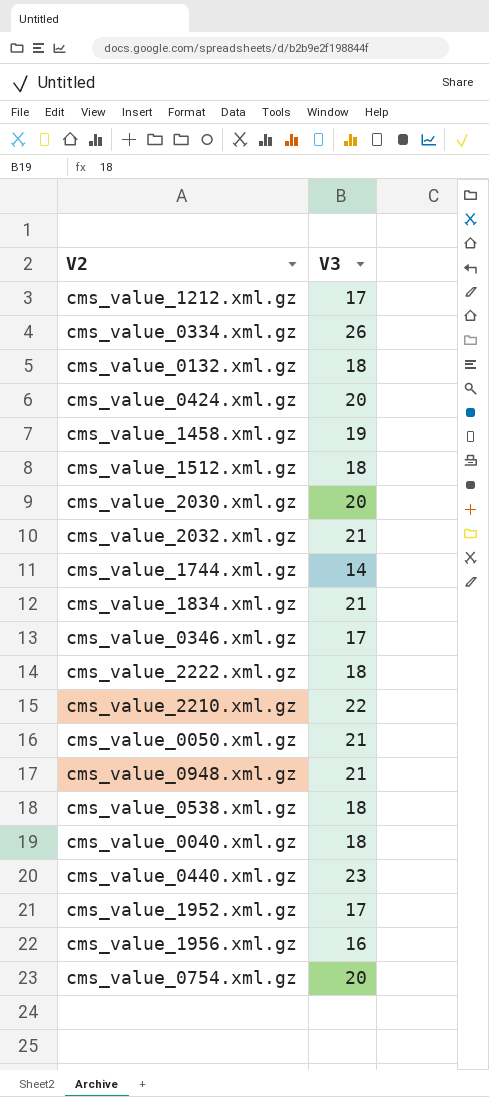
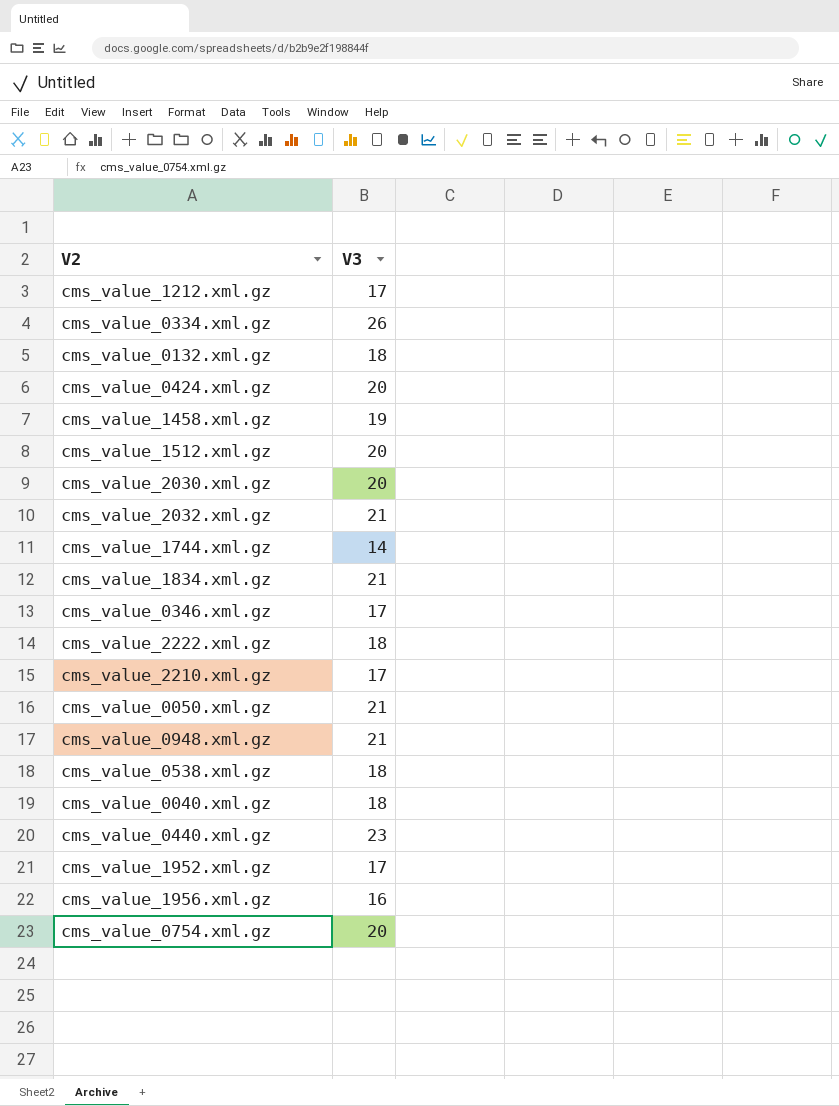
cms_value_1512.xml.gz | V3: 18 -> 20
cms_value_2210.xml.gz | V3: 22 -> 17

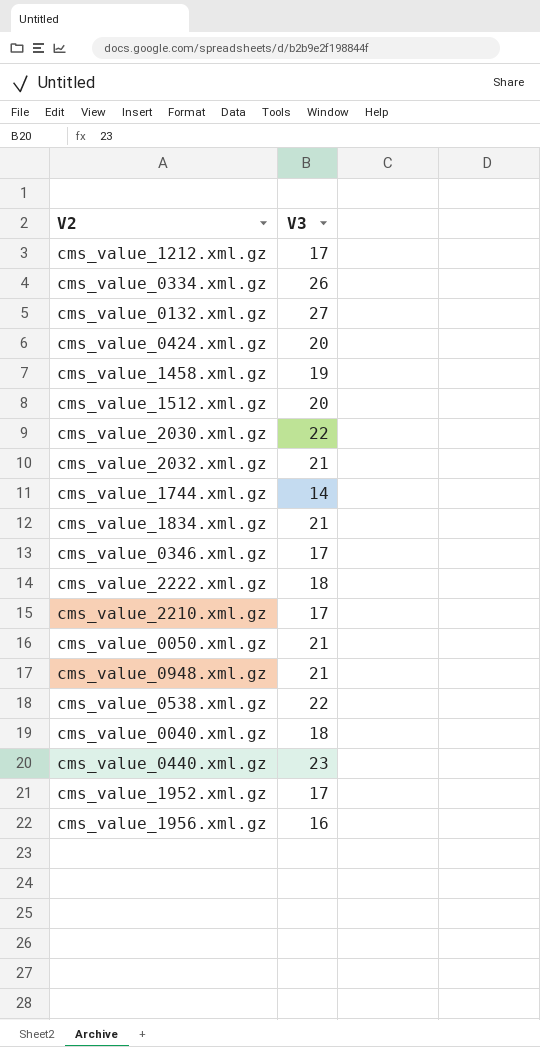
row cms_value_0754.xml.gz: 20 -> none
cms_value_0132.xml.gz | V3: 18 -> 27
cms_value_2030.xml.gz | V3: 20 -> 22
cms_value_0538.xml.gz | V3: 18 -> 22

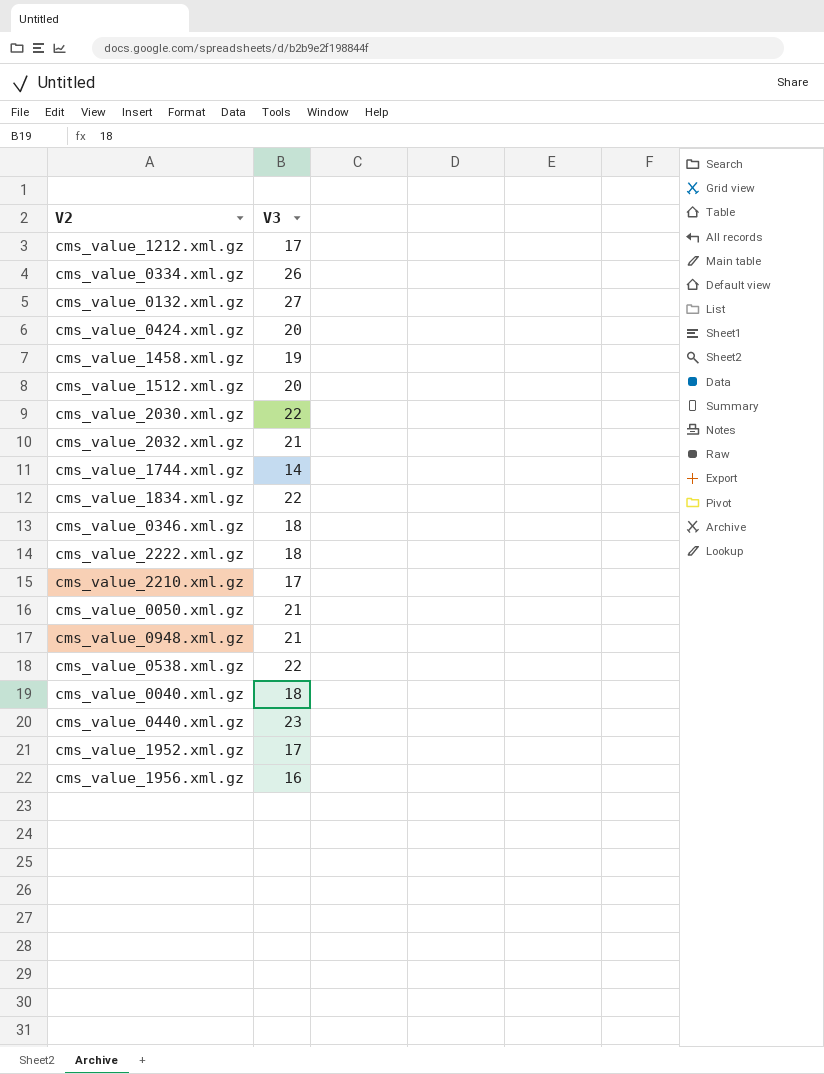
cms_value_1834.xml.gz | V3: 21 -> 22
cms_value_0346.xml.gz | V3: 17 -> 18

